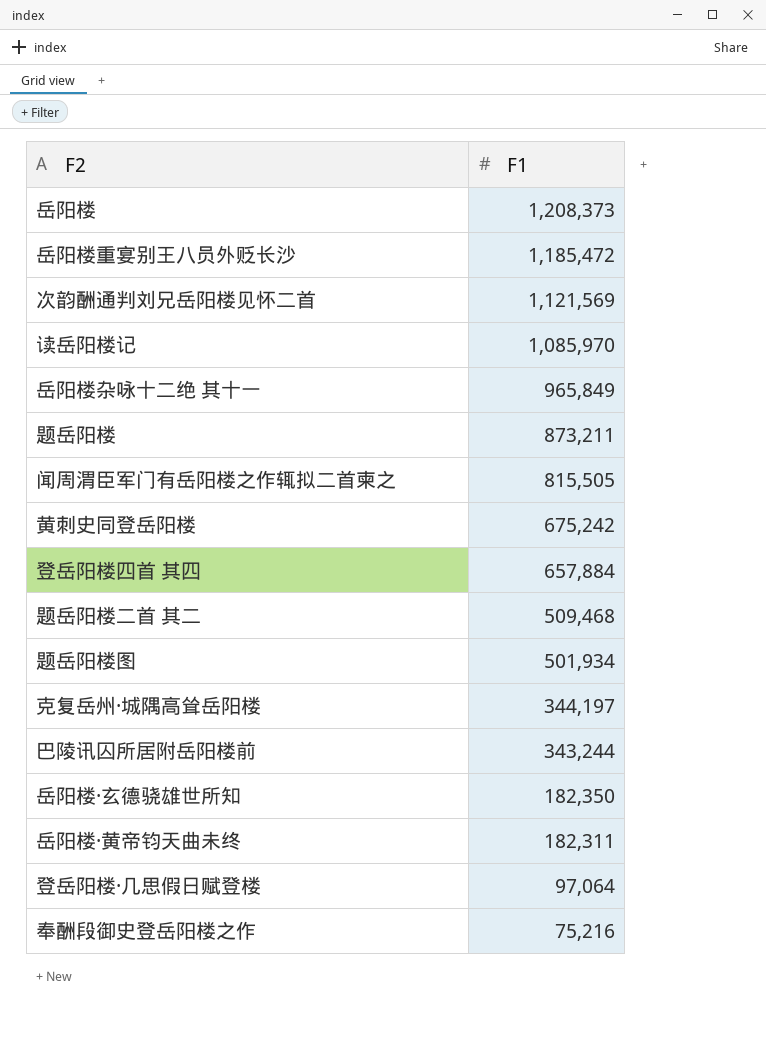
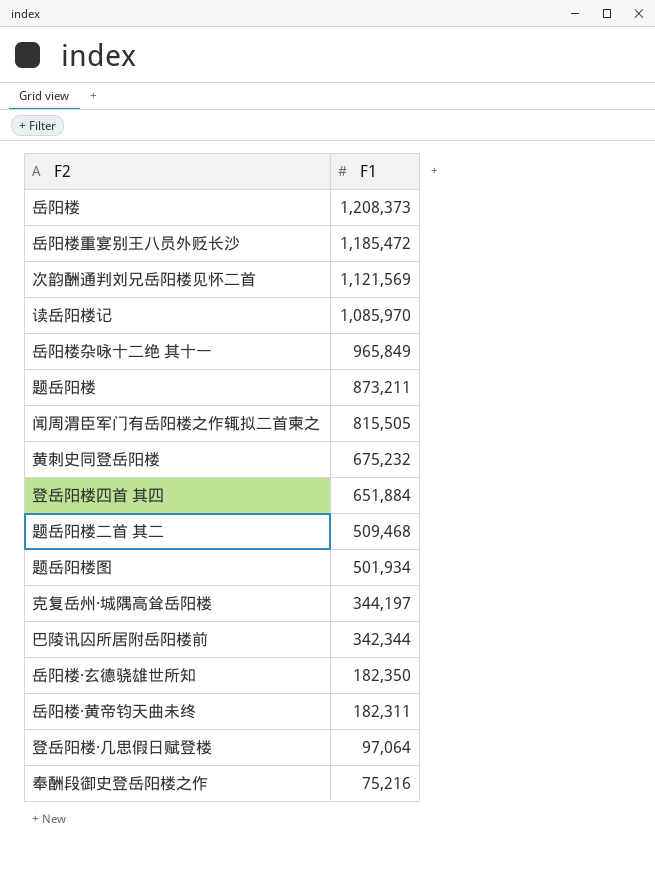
黄刺史同登岳阳楼 | F1: 675,242 -> 675,232
登岳阳楼四首 其四 | F1: 657,884 -> 651,884
巴陵讯囚所居附岳阳楼前 | F1: 343,244 -> 342,344

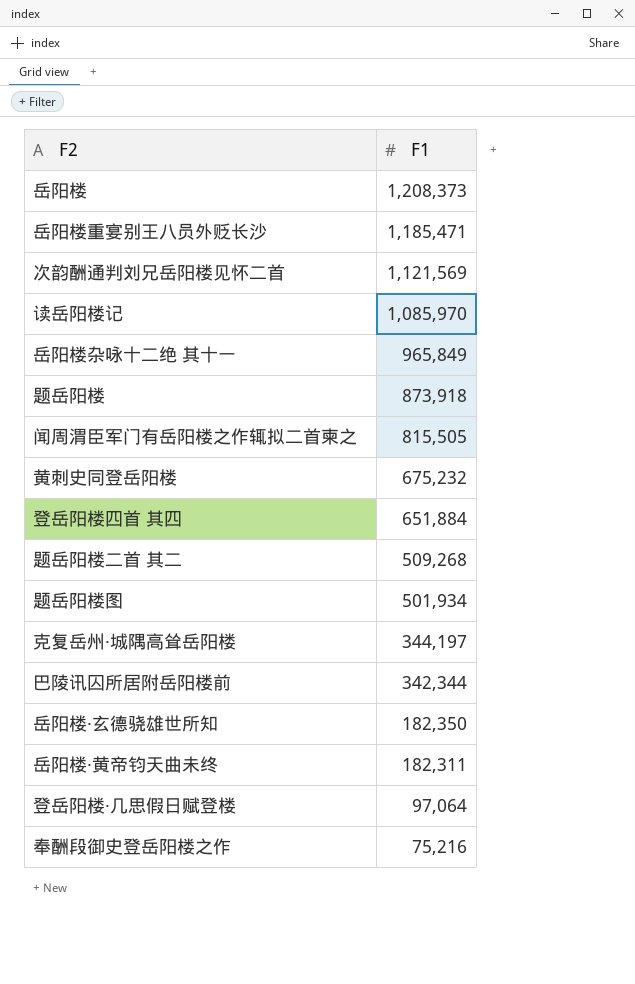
岳阳楼重宴别王八员外贬长沙 | F1: 1,185,472 -> 1,185,471
题岳阳楼 | F1: 873,211 -> 873,918
题岳阳楼二首 其二 | F1: 509,468 -> 509,268

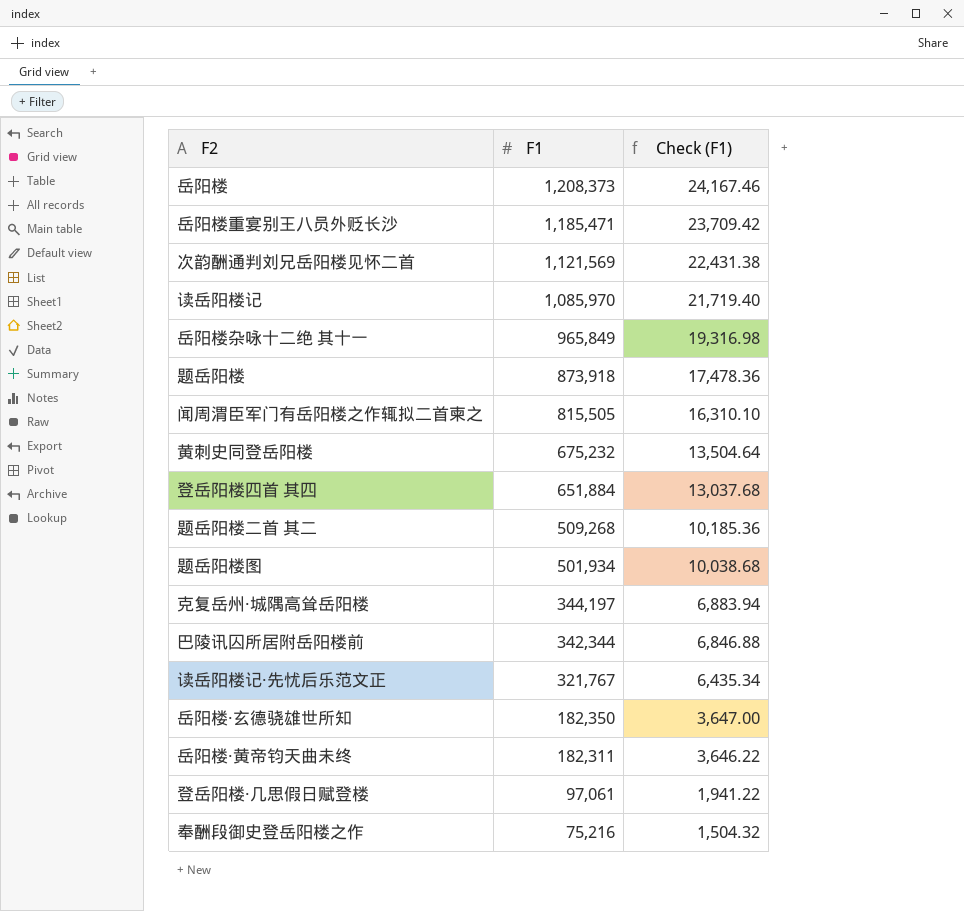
column Check (F1) | formula: none -> [F1] * 0.02
row 读岳阳楼记·先忧后乐范文正: none -> 321,767 | 6,435.34
登岳阳楼·几思假日赋登楼 | F1: 97,064 -> 97,061

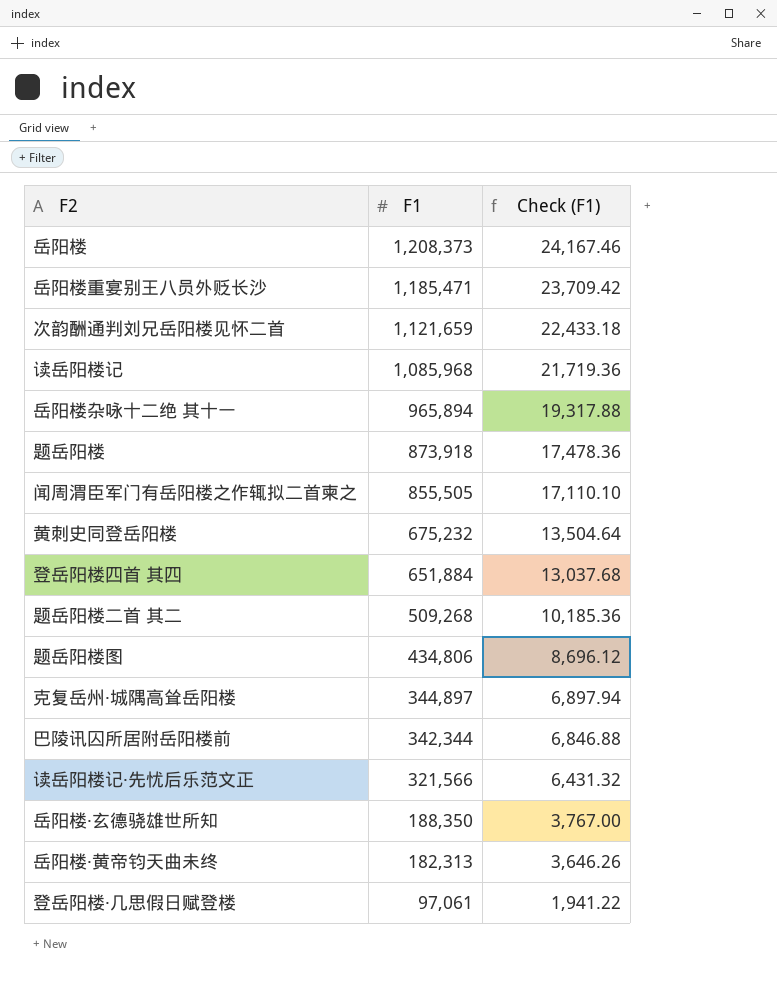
row 奉酬段御史登岳阳楼之作: 75,216 | 1,504.32 -> none
次韵酬通判刘兄岳阳楼见怀二首 | F1: 1,121,569 -> 1,121,659
次韵酬通判刘兄岳阳楼见怀二首 | Check (F1): 22,431.38 -> 22,433.18
读岳阳楼记 | F1: 1,085,970 -> 1,085,968
读岳阳楼记 | Check (F1): 21,719.40 -> 21,719.36
岳阳楼杂咏十二绝 其十一 | F1: 965,849 -> 965,894
岳阳楼杂咏十二绝 其十一 | Check (F1): 19,316.98 -> 19,317.88
闻周渭臣军门有岳阳楼之作辄拟二首柬之 | F1: 815,505 -> 855,505
闻周渭臣军门有岳阳楼之作辄拟二首柬之 | Check (F1): 16,310.10 -> 17,110.10
题岳阳楼图 | F1: 501,934 -> 434,806
题岳阳楼图 | Check (F1): 10,038.68 -> 8,696.12
克复岳州·城隅高耸岳阳楼 | F1: 344,197 -> 344,897
克复岳州·城隅高耸岳阳楼 | Check (F1): 6,883.94 -> 6,897.94
读岳阳楼记·先忧后乐范文正 | F1: 321,767 -> 321,566
读岳阳楼记·先忧后乐范文正 | Check (F1): 6,435.34 -> 6,431.32
岳阳楼·玄德骁雄世所知 | F1: 182,350 -> 188,350
岳阳楼·玄德骁雄世所知 | Check (F1): 3,647.00 -> 3,767.00
岳阳楼·黄帝钧天曲未终 | F1: 182,311 -> 182,313
岳阳楼·黄帝钧天曲未终 | Check (F1): 3,646.22 -> 3,646.26

